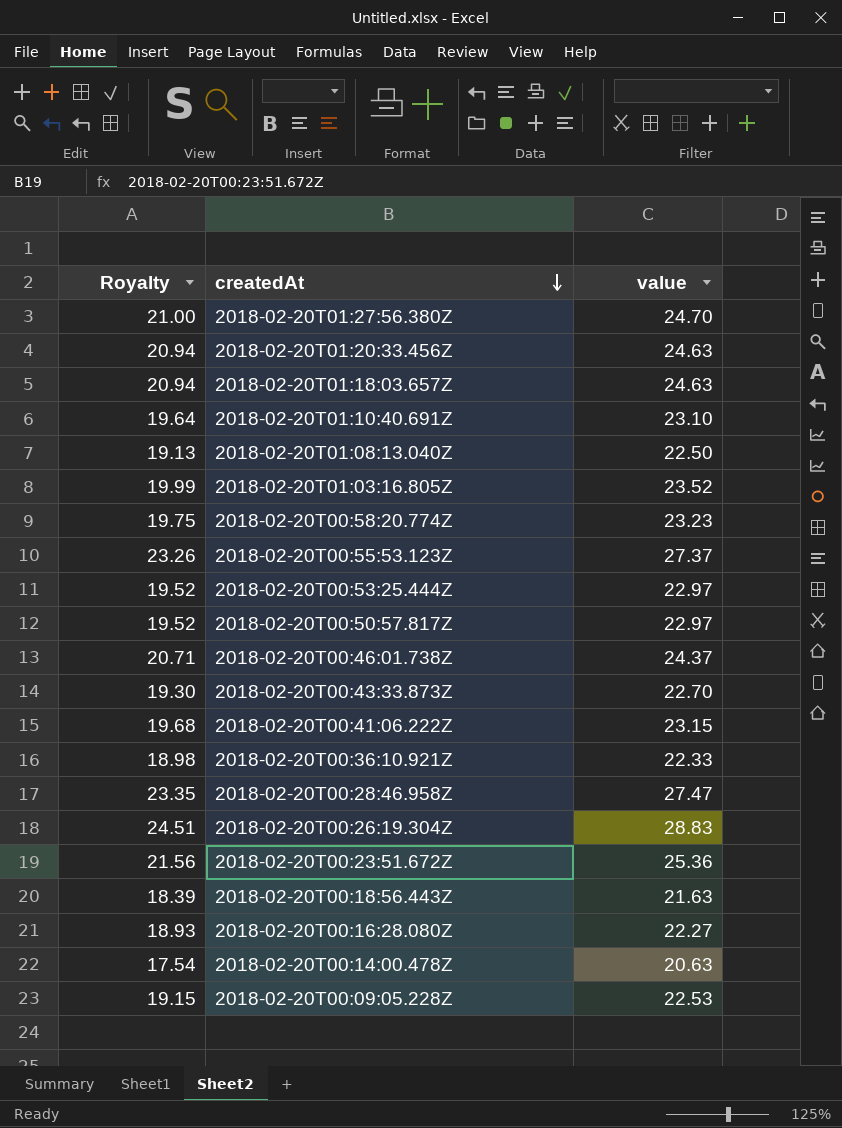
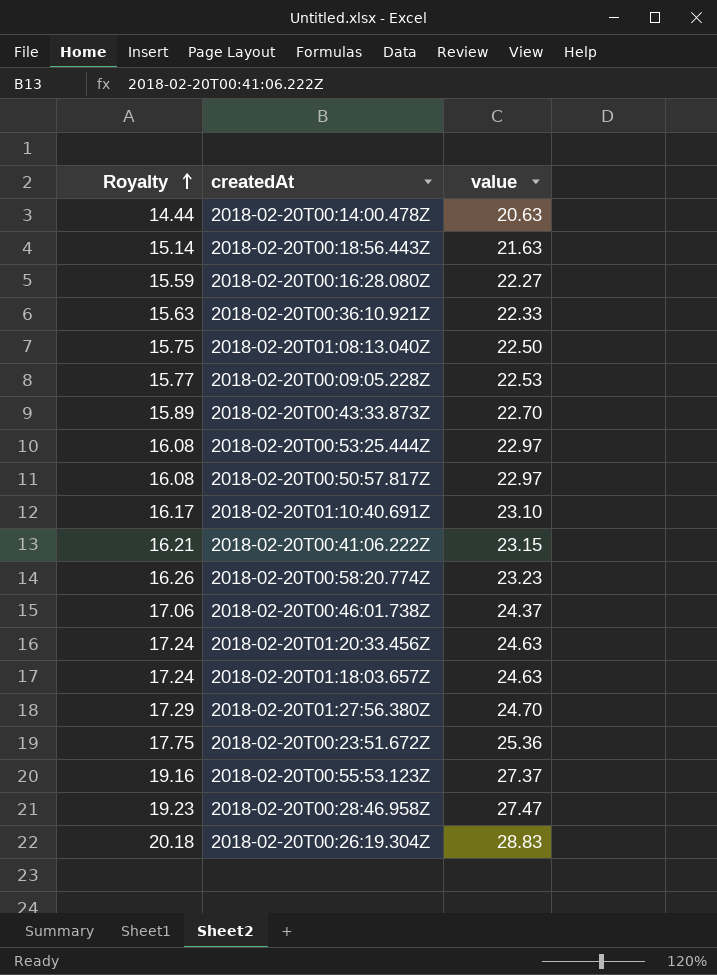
row order: createdAt descending -> Royalty ascending
column Royalty | formula: [value] * 0.85 -> [value] * 0.7
row 2018-02-20T01:03:16.805Z: 19.99 | 23.52 -> none

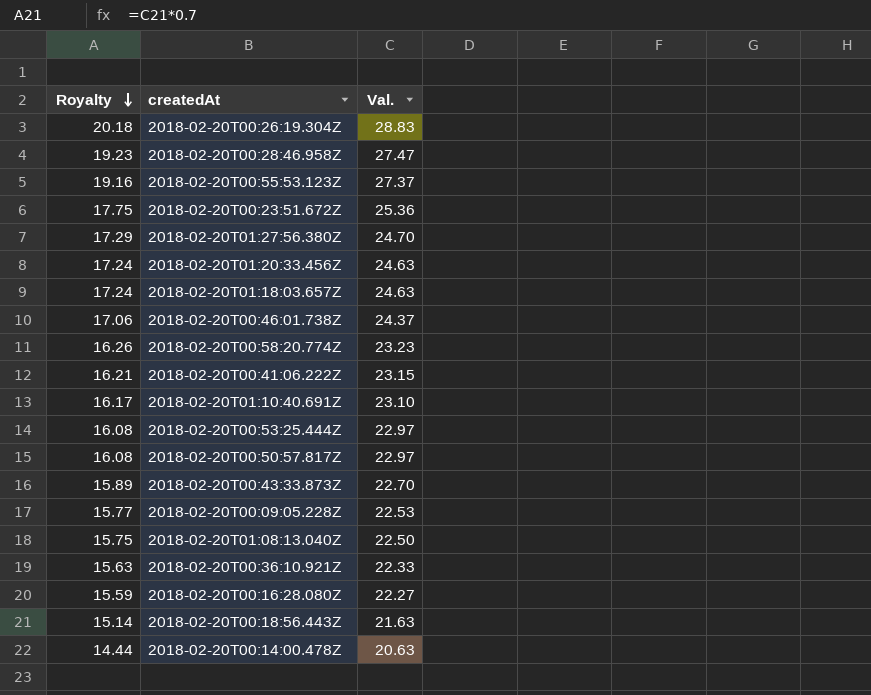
row order: Royalty ascending -> Royalty descending
column name: value -> Val.

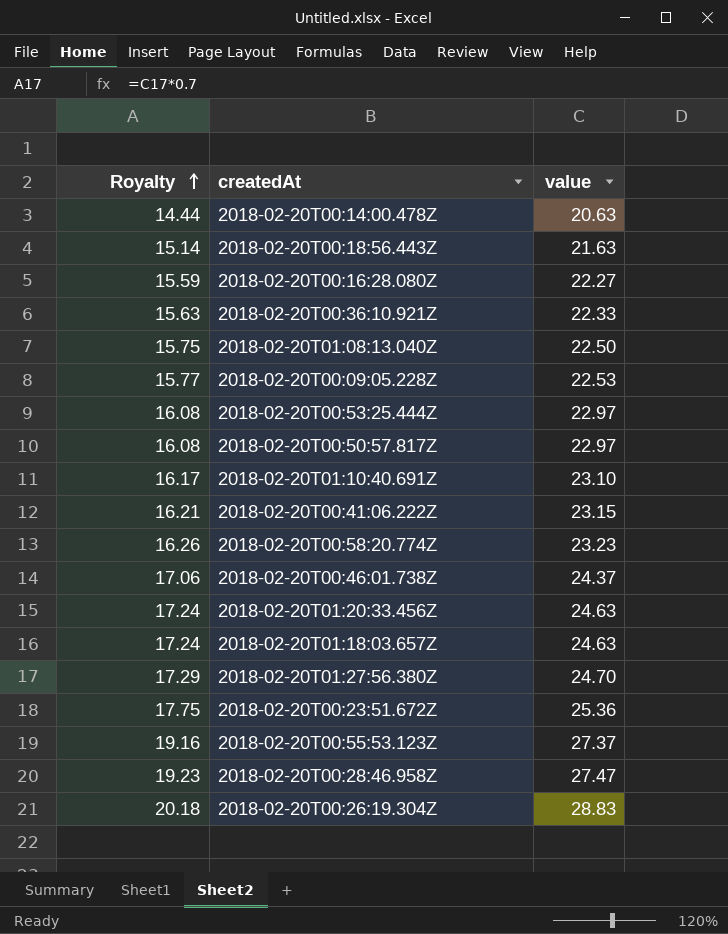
row order: Royalty descending -> Royalty ascending
column name: Val. -> value
row 2018-02-20T00:43:33.873Z: 15.89 | 22.70 -> none

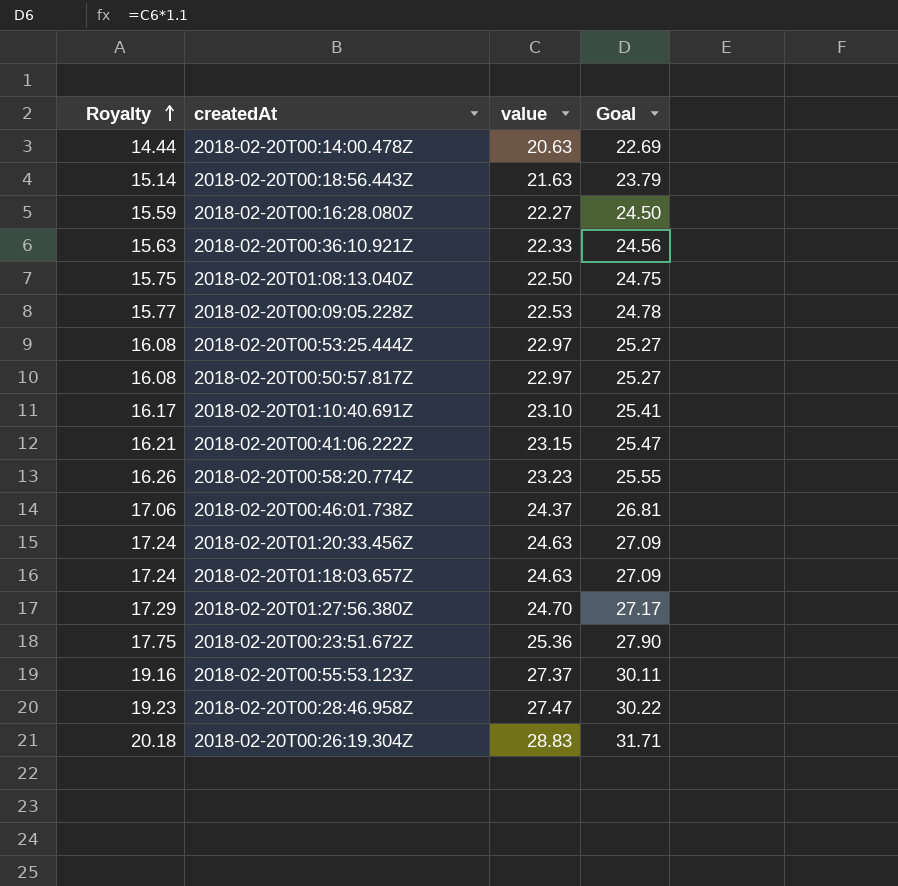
column Goal | formula: none -> [value] * 1.1

